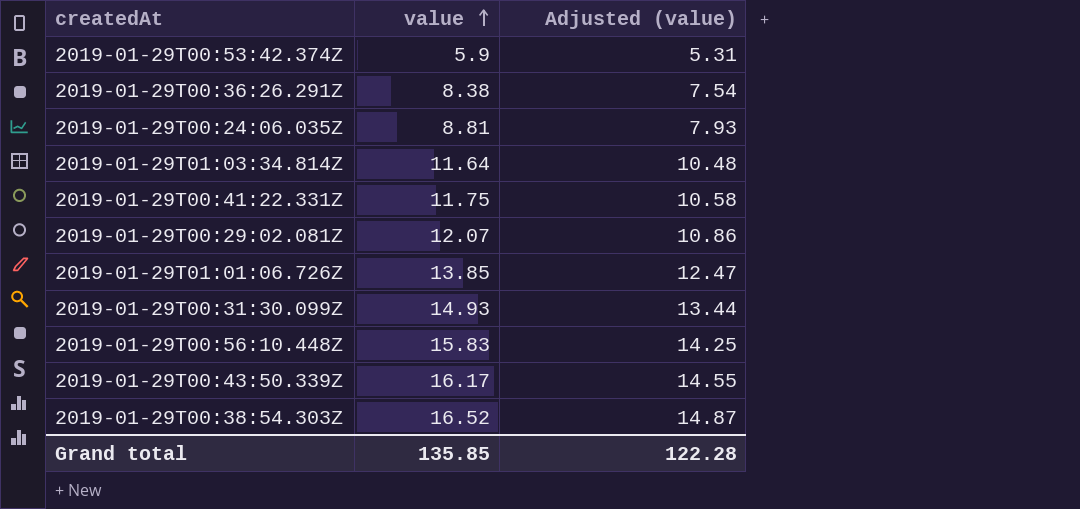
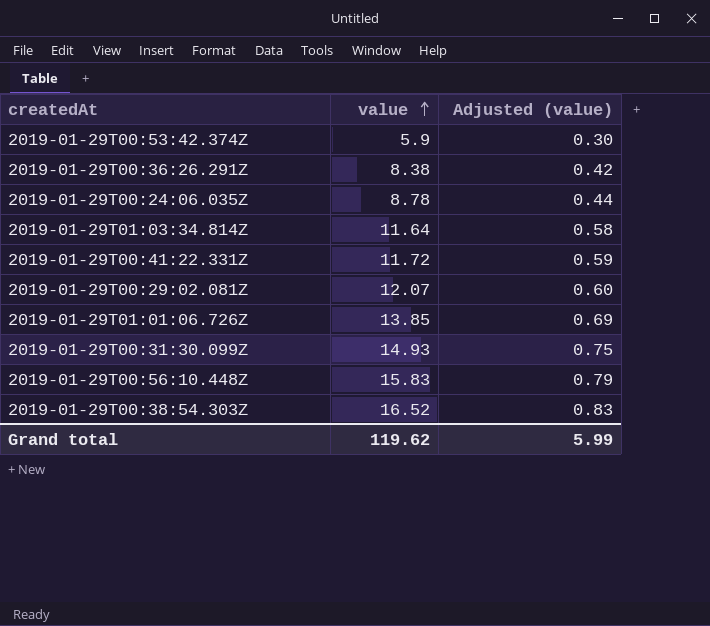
column Adjusted (value) | formula: [value] * 0.9 -> [value] * 0.05
row 2019-01-29T00:43:50.339Z: 16.17 | 14.55 -> none
2019-01-29T00:24:06.035Z | value: 8.81 -> 8.78
2019-01-29T00:41:22.331Z | value: 11.75 -> 11.72
Grand total | value: 135.85 -> 119.62
Grand total | Adjusted (value): 122.28 -> 5.99

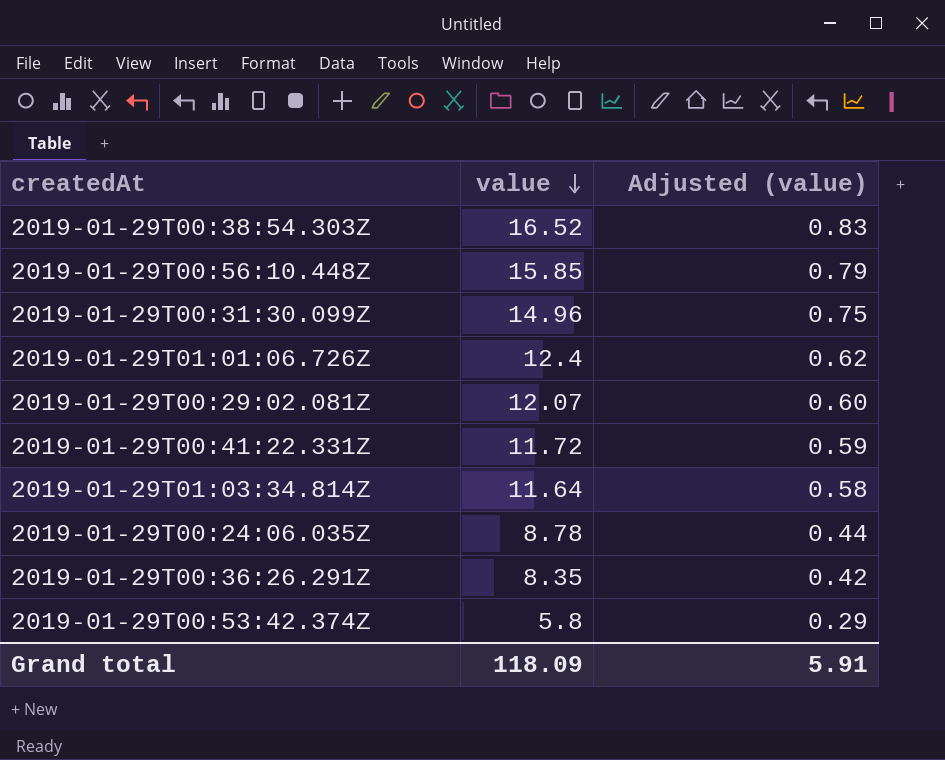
row order: value ascending -> value descending
2019-01-29T00:56:10.448Z | value: 15.83 -> 15.85
2019-01-29T00:31:30.099Z | value: 14.93 -> 14.96
2019-01-29T01:01:06.726Z | value: 13.85 -> 12.4
2019-01-29T01:01:06.726Z | Adjusted (value): 0.69 -> 0.62
2019-01-29T00:36:26.291Z | value: 8.38 -> 8.35
2019-01-29T00:53:42.374Z | value: 5.9 -> 5.8
2019-01-29T00:53:42.374Z | Adjusted (value): 0.30 -> 0.29
Grand total | value: 119.62 -> 118.09
Grand total | Adjusted (value): 5.99 -> 5.91

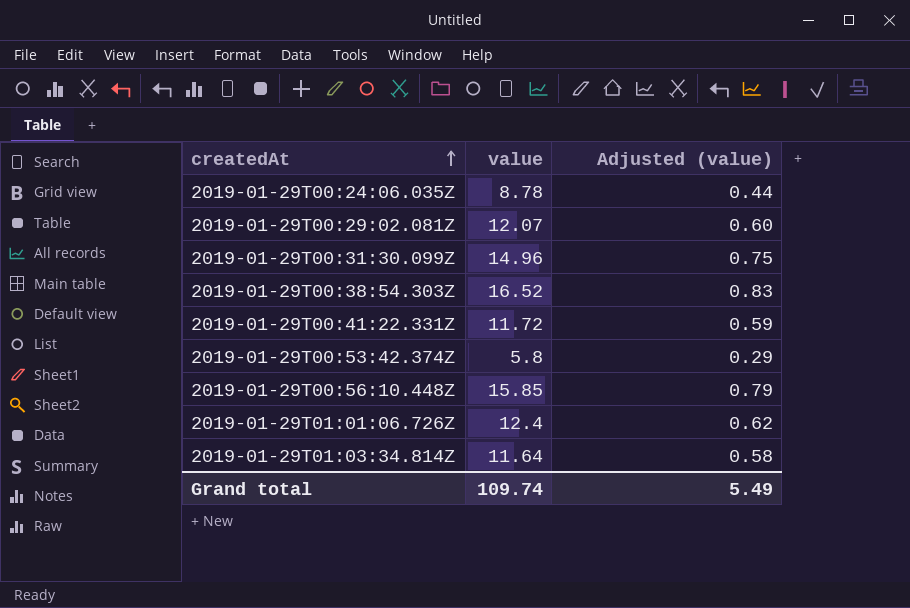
row order: value descending -> createdAt ascending
row 2019-01-29T00:36:26.291Z: 8.35 | 0.42 -> none
Grand total | value: 118.09 -> 109.74
Grand total | Adjusted (value): 5.91 -> 5.49

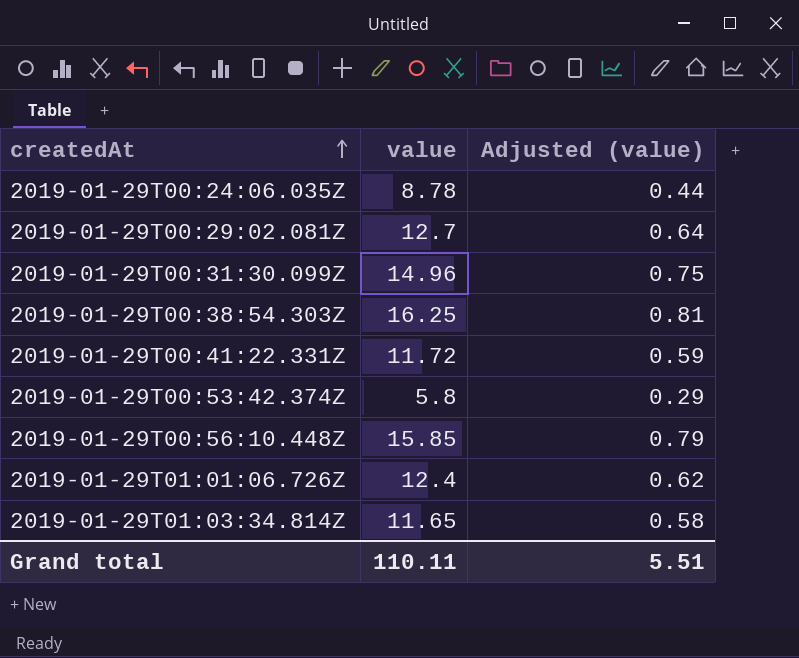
2019-01-29T00:29:02.081Z | value: 12.07 -> 12.7
2019-01-29T00:29:02.081Z | Adjusted (value): 0.60 -> 0.64
2019-01-29T00:38:54.303Z | value: 16.52 -> 16.25
2019-01-29T00:38:54.303Z | Adjusted (value): 0.83 -> 0.81
2019-01-29T01:03:34.814Z | value: 11.64 -> 11.65
Grand total | value: 109.74 -> 110.11
Grand total | Adjusted (value): 5.49 -> 5.51

